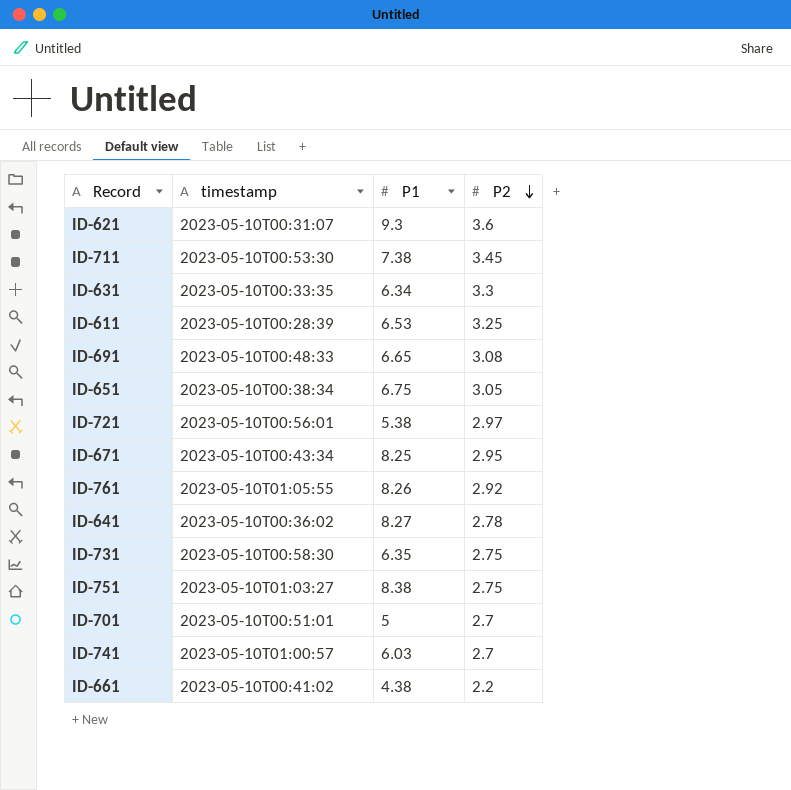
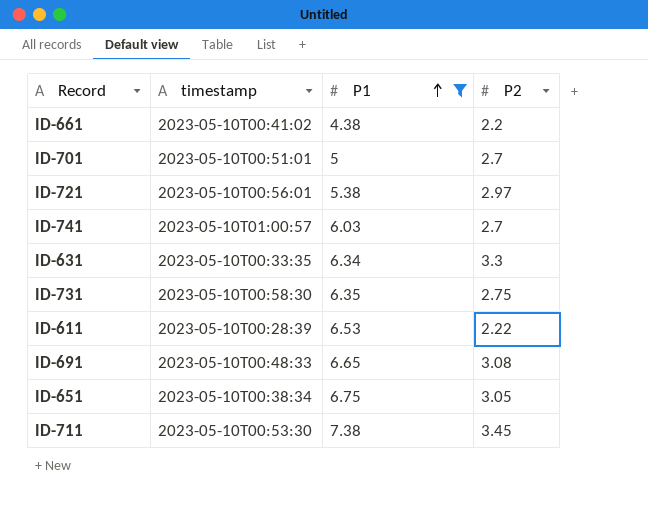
filter: none -> P1 <= 7.38
row order: P2 descending -> P1 ascending
ID-611 | P2: 3.25 -> 2.22

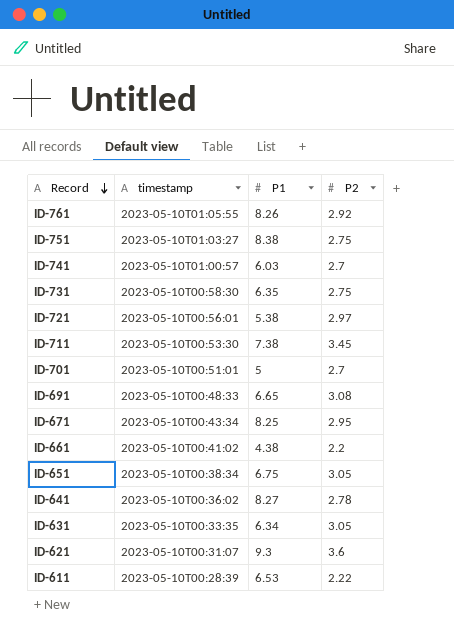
filter: P1 <= 7.38 -> none
row order: P1 ascending -> Record descending
ID-631 | P2: 3.3 -> 3.05

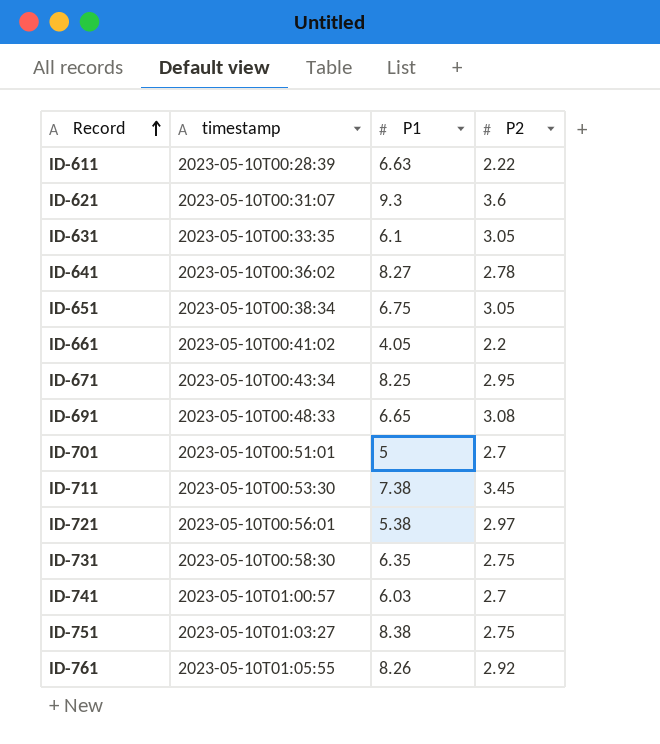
row order: Record descending -> Record ascending
ID-611 | P1: 6.53 -> 6.63
ID-631 | P1: 6.34 -> 6.1
ID-661 | P1: 4.38 -> 4.05

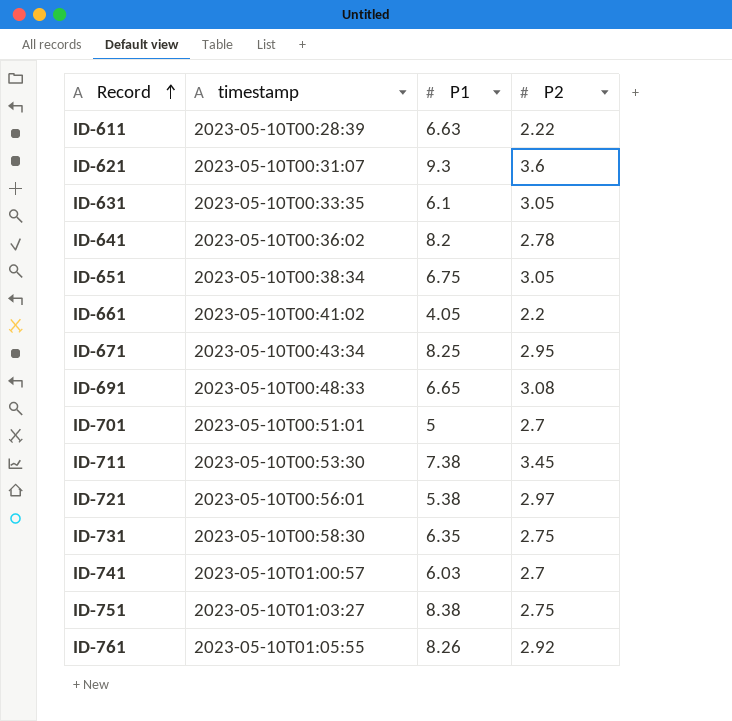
ID-641 | P1: 8.27 -> 8.2

